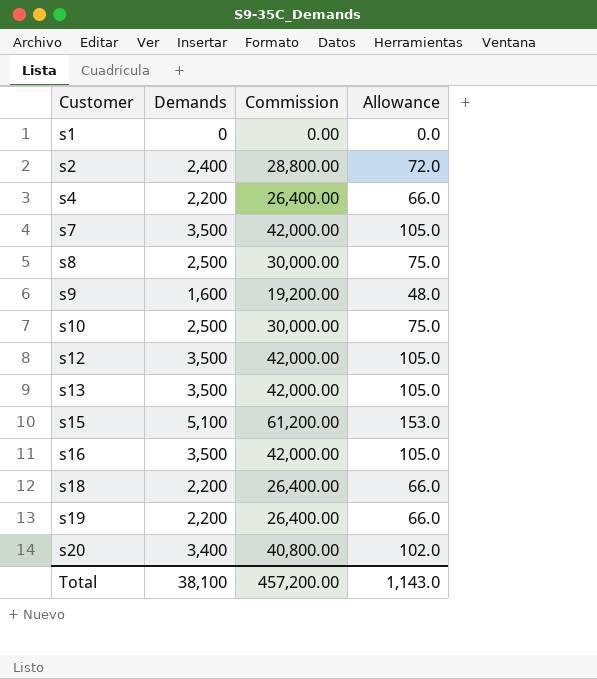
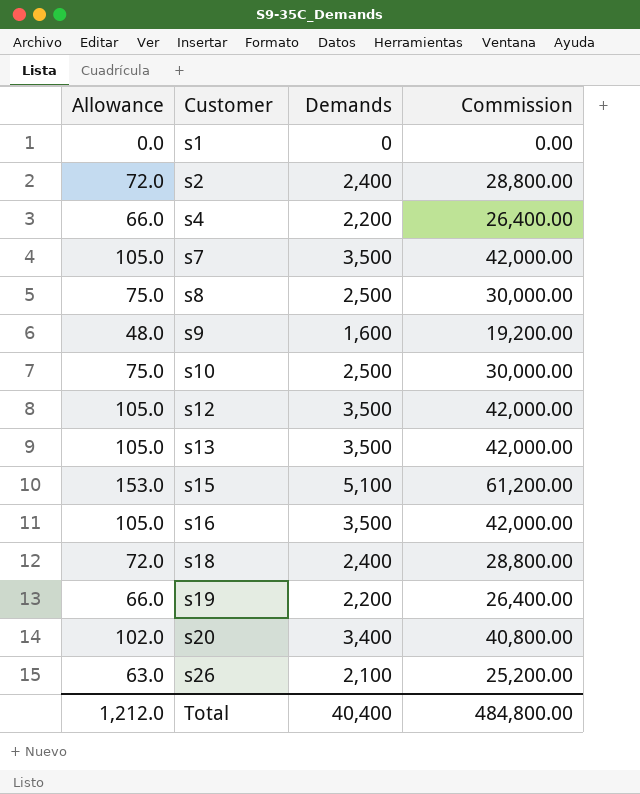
column Allowance | position: 4 -> 1
s18 | Allowance: 66.0 -> 72.0
s18 | Demands: 2,200 -> 2,400
s18 | Commission: 26,400.00 -> 28,800.00
row s26: none -> 63.0 | 2,100 | 25,200.00
Total | Allowance: 1,143.0 -> 1,212.0
Total | Demands: 38,100 -> 40,400
Total | Commission: 457,200.00 -> 484,800.00

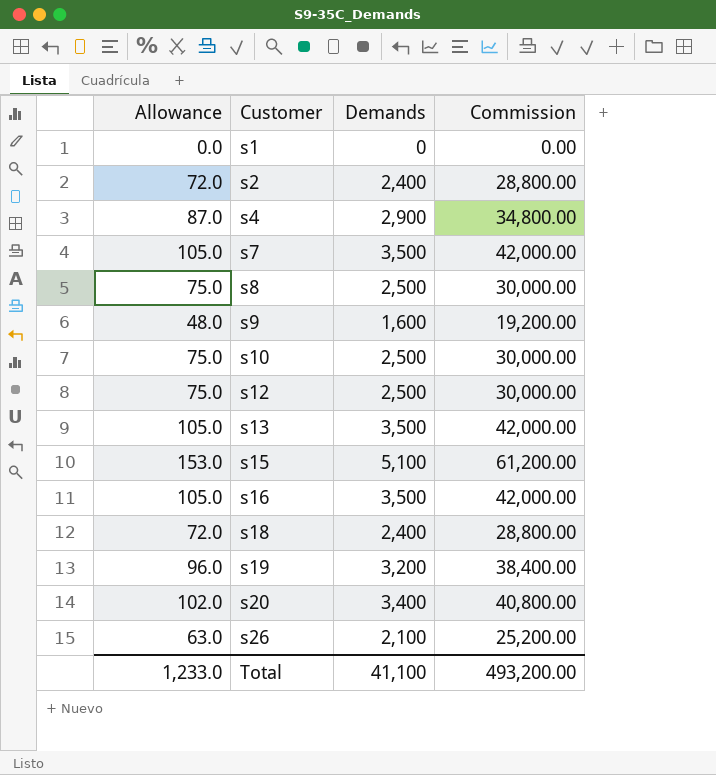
s4 | Allowance: 66.0 -> 87.0
s4 | Demands: 2,200 -> 2,900
s4 | Commission: 26,400.00 -> 34,800.00
s12 | Allowance: 105.0 -> 75.0
s12 | Demands: 3,500 -> 2,500
s12 | Commission: 42,000.00 -> 30,000.00
s19 | Allowance: 66.0 -> 96.0
s19 | Demands: 2,200 -> 3,200
s19 | Commission: 26,400.00 -> 38,400.00
Total | Allowance: 1,212.0 -> 1,233.0
Total | Demands: 40,400 -> 41,100
Total | Commission: 484,800.00 -> 493,200.00

